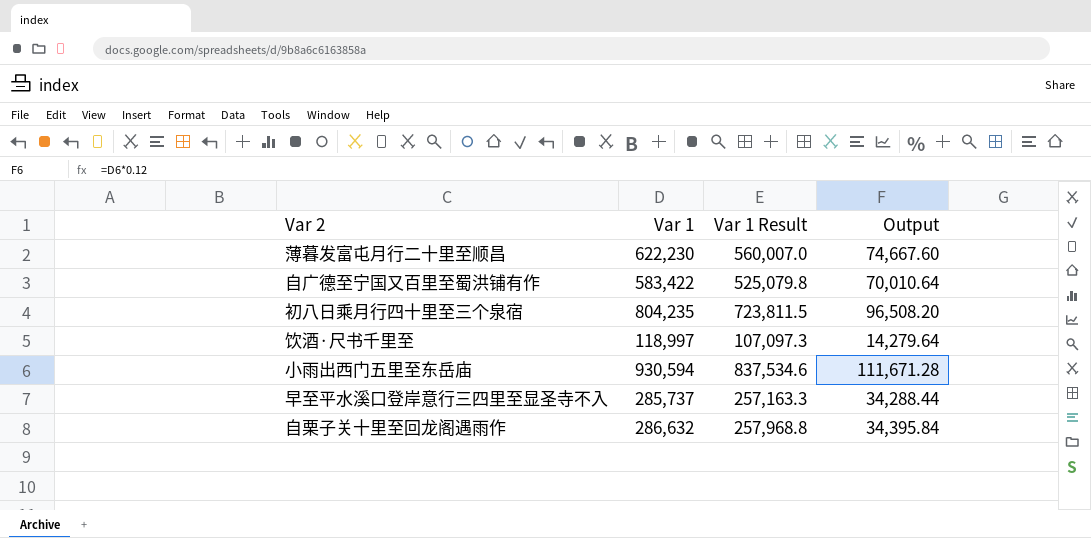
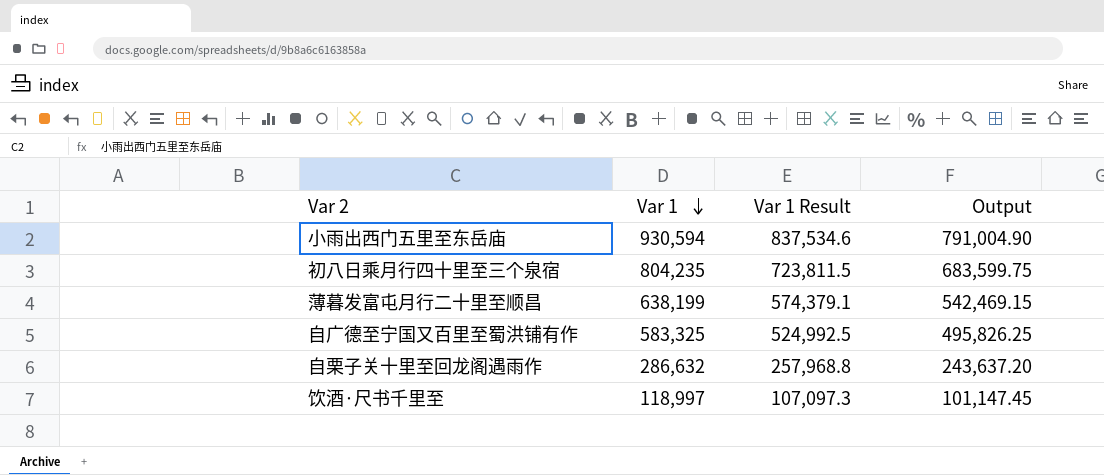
row order: none -> Var 1 descending
column Output | formula: [Var 1] * 0.12 -> [Var 1] * 0.85
row 早至平水溪口登岸意行三四里至显圣寺不入: 285,737 | 257,163.3 | 34,288.44 -> none
薄暮发富屯月行二十里至顺昌 | Var 1: 622,230 -> 638,199
薄暮发富屯月行二十里至顺昌 | Var 1 Result: 560,007.0 -> 574,379.1
自广德至宁国又百里至蜀洪铺有作 | Var 1: 583,422 -> 583,325
自广德至宁国又百里至蜀洪铺有作 | Var 1 Result: 525,079.8 -> 524,992.5

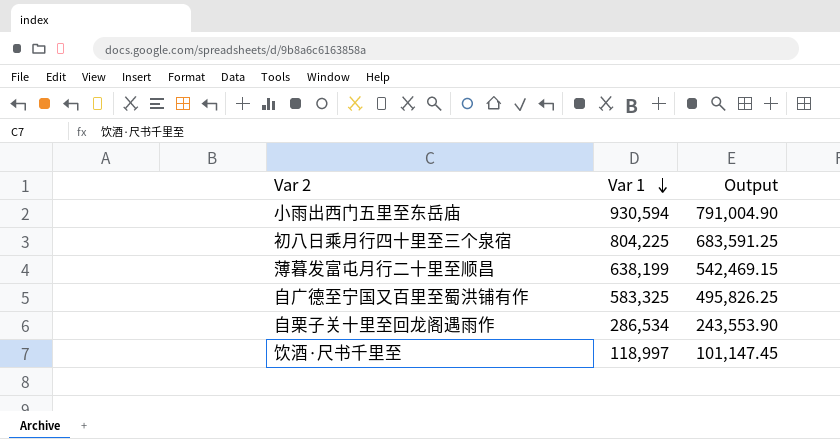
column Var 1 Result | formula: [Var 1] * 0.9 -> none
初八日乘月行四十里至三个泉宿 | Var 1: 804,235 -> 804,225
初八日乘月行四十里至三个泉宿 | Output: 683,599.75 -> 683,591.25
自栗子关十里至回龙阁遇雨作 | Var 1: 286,632 -> 286,534
自栗子关十里至回龙阁遇雨作 | Output: 243,637.20 -> 243,553.90

